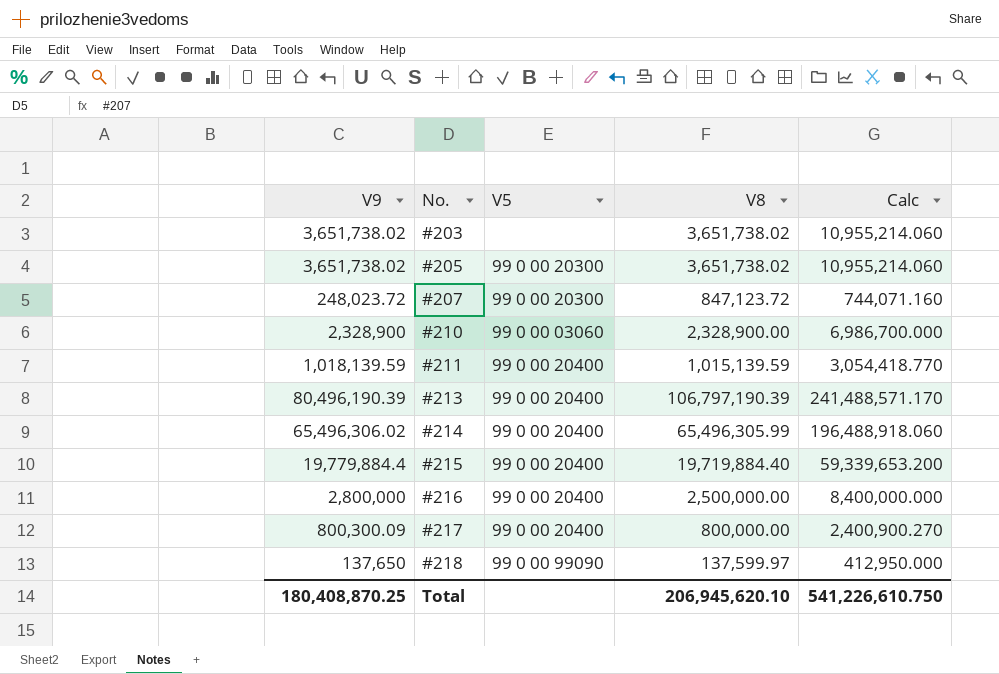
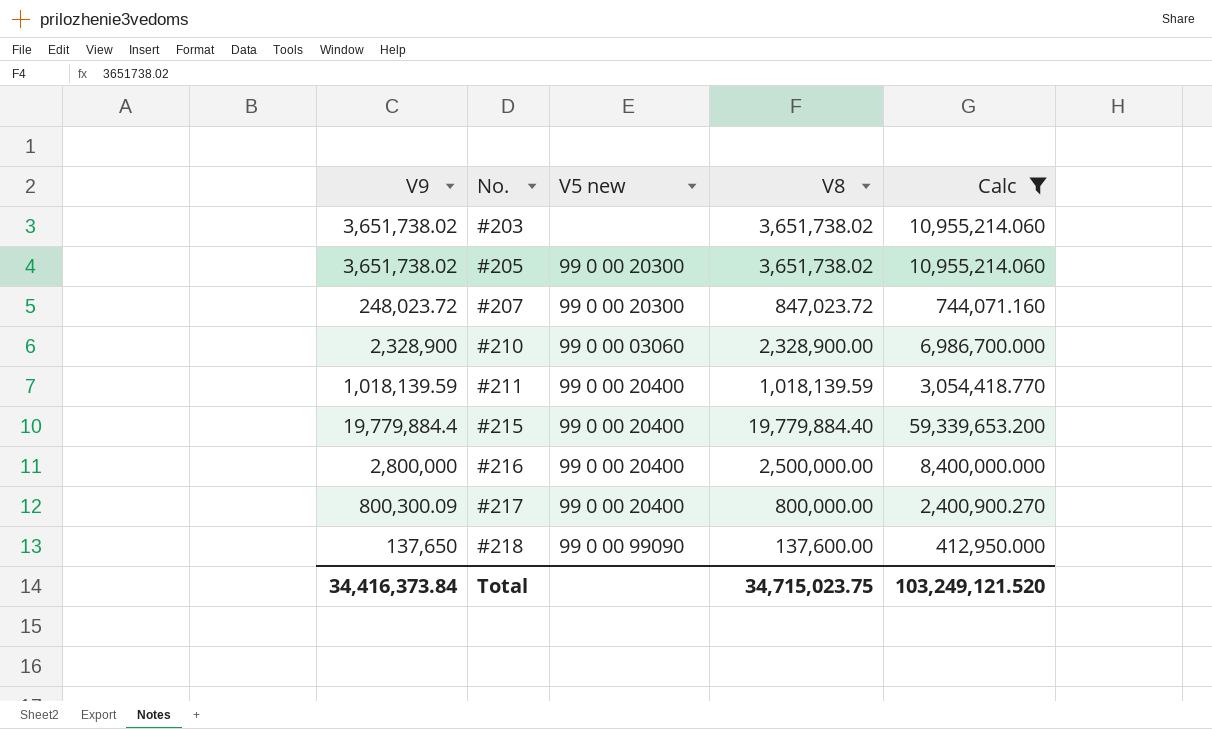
filter: none -> Calc <= 59,339,653.200
column name: V5 -> V5 new
#207 | V8: 847,123.72 -> 847,023.72
#211 | V8: 1,015,139.59 -> 1,018,139.59
#215 | V8: 19,719,884.40 -> 19,779,884.40
#218 | V8: 137,599.97 -> 137,600.00
Total | V9: 180,408,870.25 -> 34,416,373.84
Total | V8: 206,945,620.10 -> 34,715,023.75
Total | Calc: 541,226,610.750 -> 103,249,121.520

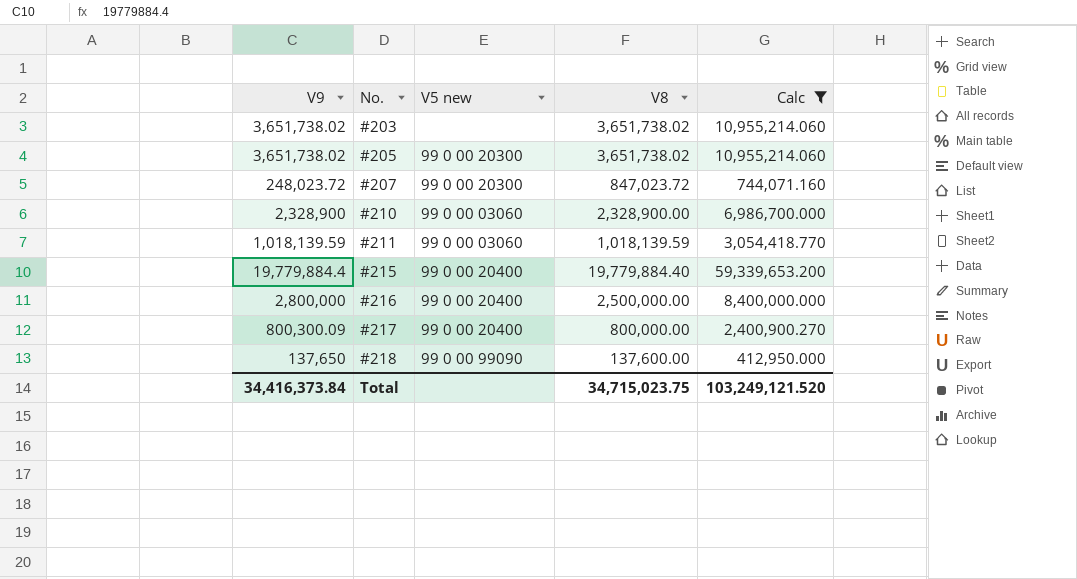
#211 | V5 new: 99 0 00 20400 -> 99 0 00 03060

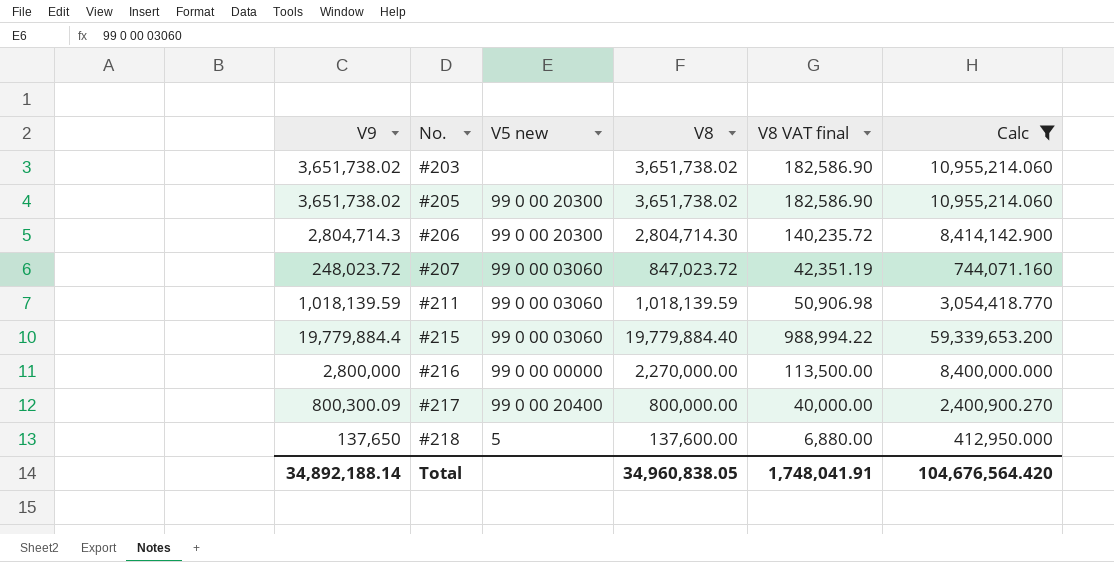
column V8 VAT final | formula: none -> [V8] * 0.05
row #210: 2,328,900 | 99 0 00 03060 | 2,328,900.00 | 6,986,700.000 -> none
row #206: none -> 2,804,714.3 | 99 0 00 20300 | 2,804,714.30 | 140,235.72 | 8,414,142.900
#207 | V5 new: 99 0 00 20300 -> 99 0 00 03060
#215 | V5 new: 99 0 00 20400 -> 99 0 00 03060
#216 | V5 new: 99 0 00 20400 -> 99 0 00 00000
#216 | V8: 2,500,000.00 -> 2,270,000.00
#218 | V5 new: 99 0 00 99090 -> 5
Total | V9: 34,416,373.84 -> 34,892,188.14
Total | V8: 34,715,023.75 -> 34,960,838.05
Total | Calc: 103,249,121.520 -> 104,676,564.420

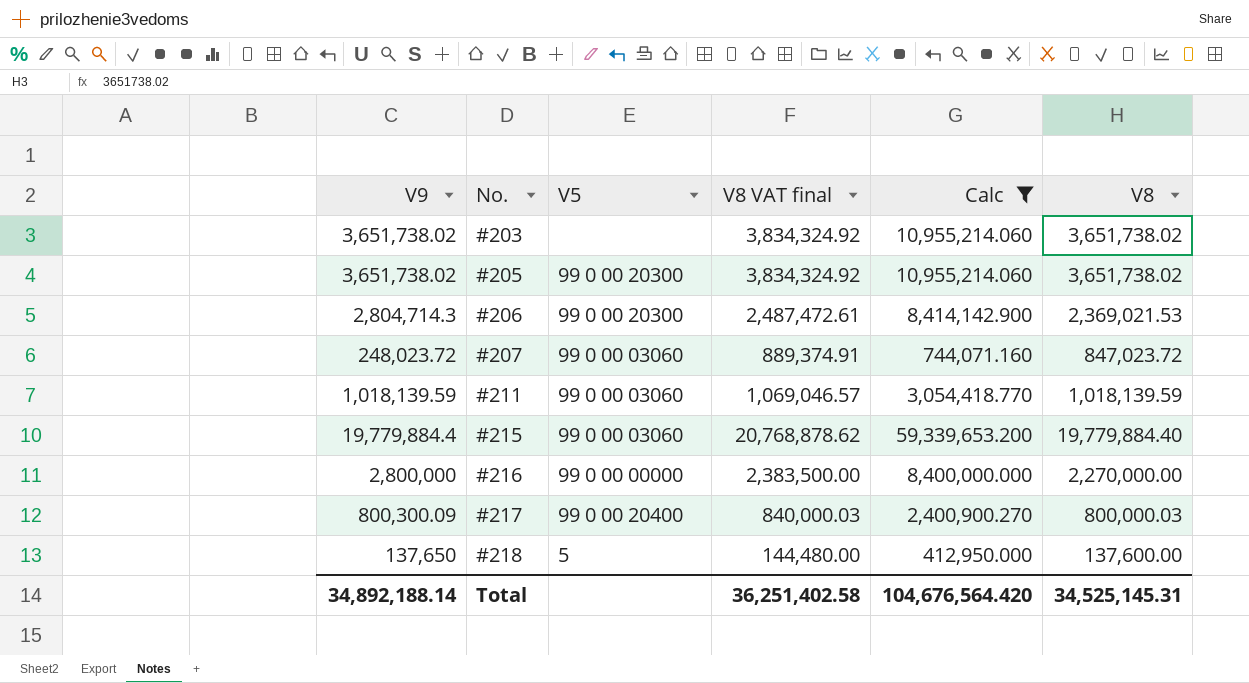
column name: V5 new -> V5
column V8 VAT final | formula: [V8] * 0.05 -> [V8] * 1.05
column V8 | position: 4 -> 6
#206 | V8: 2,804,714.30 -> 2,369,021.53
#217 | V8: 800,000.00 -> 800,000.03
Total | V8 VAT final: 1,748,041.91 -> 36,251,402.58
Total | V8: 34,960,838.05 -> 34,525,145.31

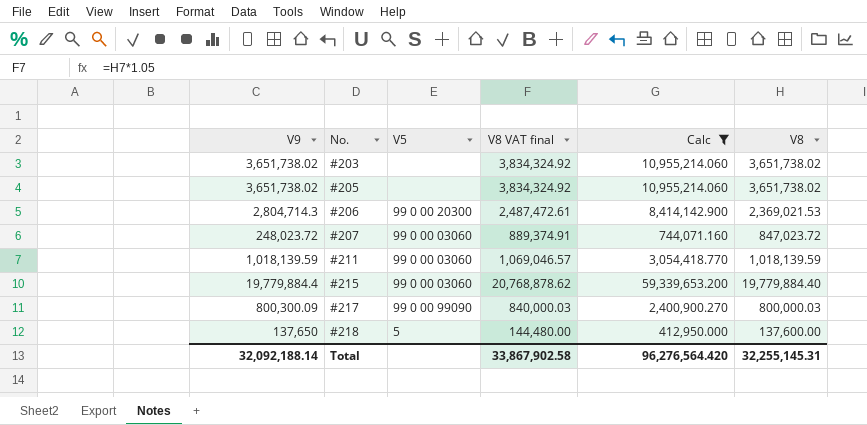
row #216: 2,800,000 | 99 0 00 00000 | 2,383,500.00 | 8,400,000.000 | 2,270,000.00 -> none
#205 | V5: 99 0 00 20300 -> none
#217 | V5: 99 0 00 20400 -> 99 0 00 99090
Total | V9: 34,892,188.14 -> 32,092,188.14
Total | V8 VAT final: 36,251,402.58 -> 33,867,902.58
Total | Calc: 104,676,564.420 -> 96,276,564.420
Total | V8: 34,525,145.31 -> 32,255,145.31

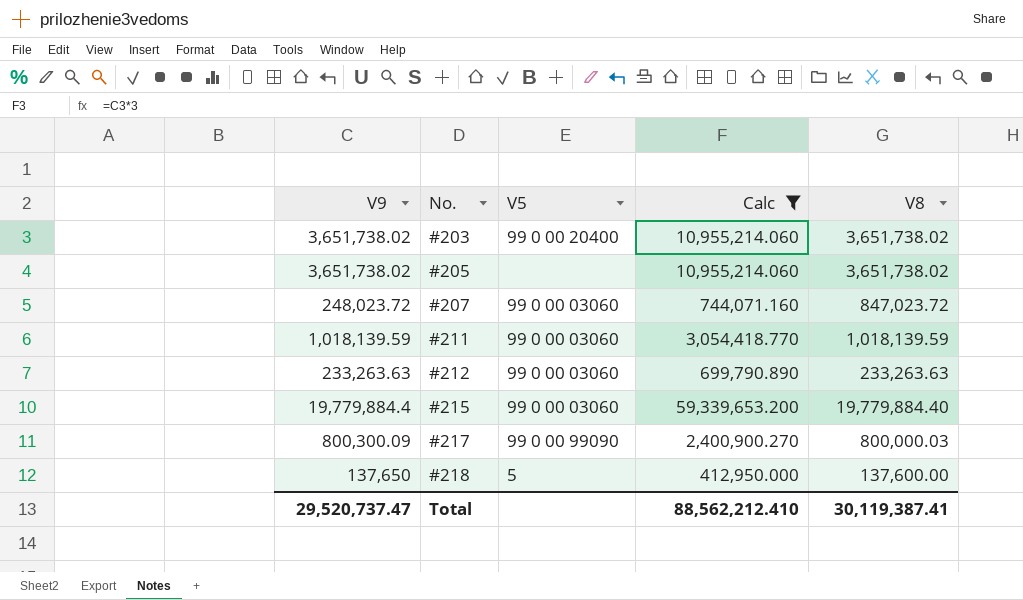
column V8 VAT final | formula: [V8] * 1.05 -> none
row #206: 2,804,714.3 | 99 0 00 20300 | 2,487,472.61 | 8,414,142.900 | 2,369,021.53 -> none
#203 | V5: none -> 99 0 00 20400
row #212: none -> 233,263.63 | 99 0 00 03060 | 699,790.890 | 233,263.63
Total | V9: 32,092,188.14 -> 29,520,737.47
Total | Calc: 96,276,564.420 -> 88,562,212.410
Total | V8: 32,255,145.31 -> 30,119,387.41

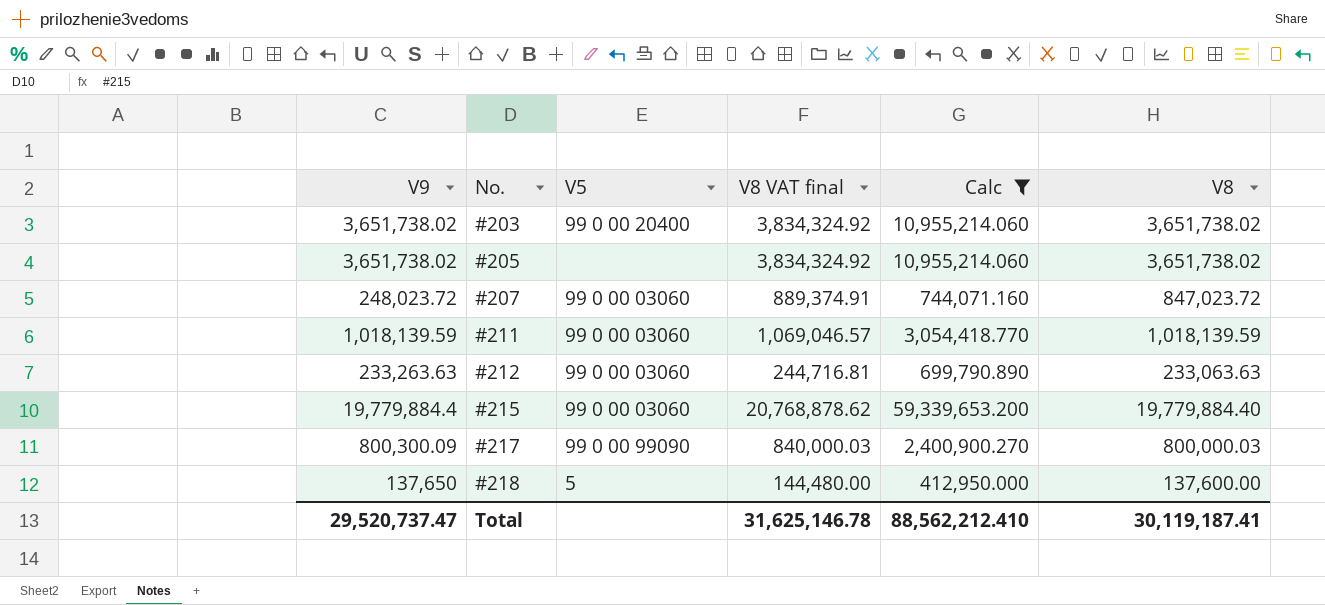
column V8 VAT final | formula: none -> [V8] * 1.05
#212 | V8: 233,263.63 -> 233,063.63
Total | V8: 30,119,387.41 -> 30,119,187.41

